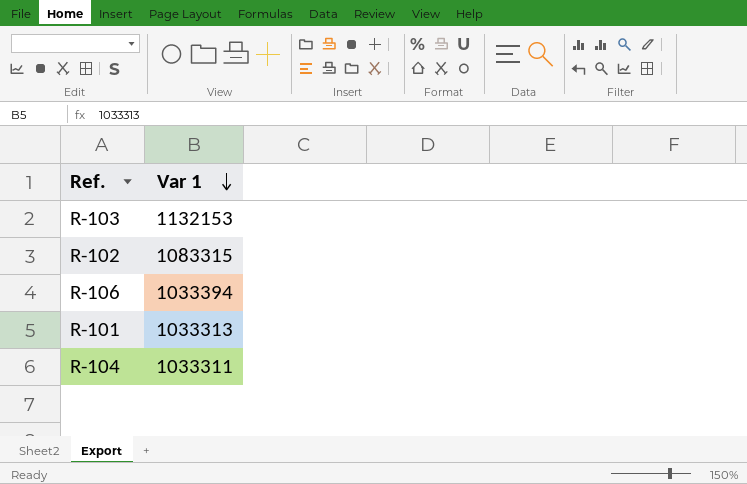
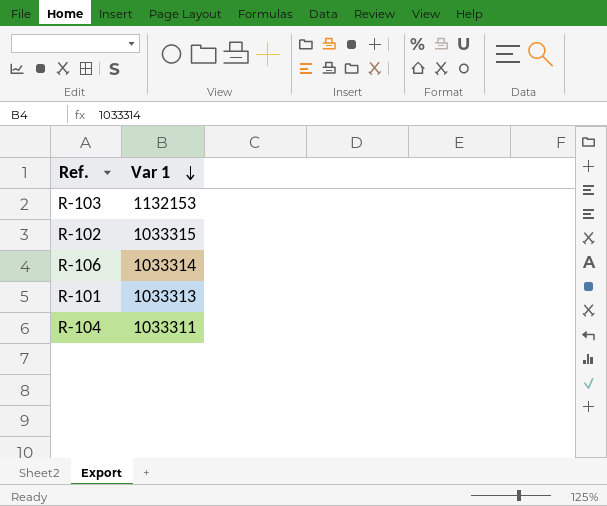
R-102 | Var 1: 1083315 -> 1033315
R-106 | Var 1: 1033394 -> 1033314

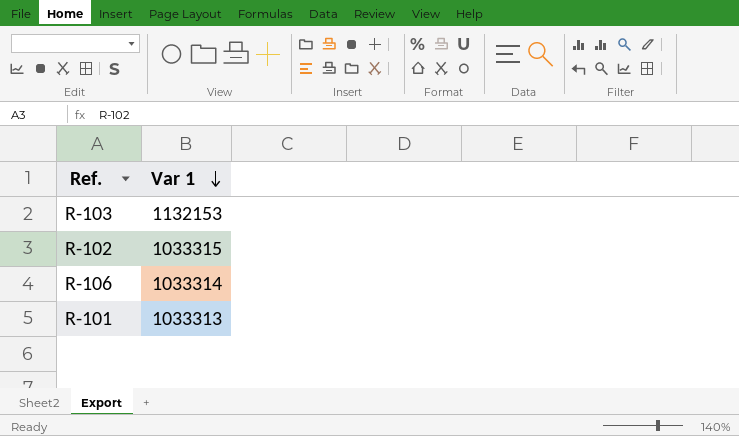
row R-104: 1033311 -> none

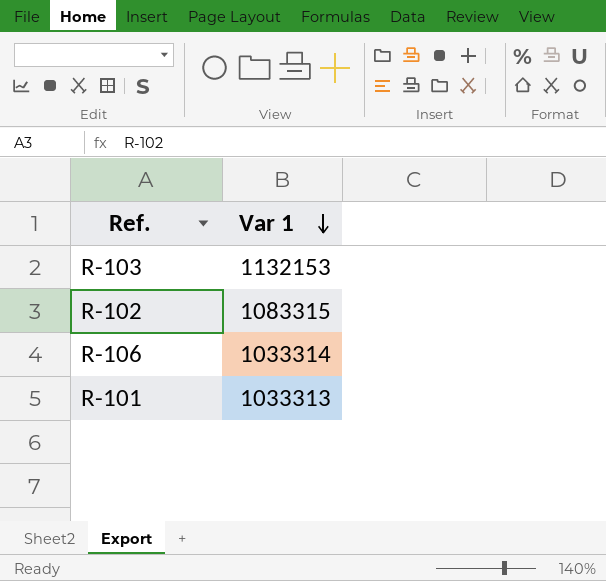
R-102 | Var 1: 1033315 -> 1083315

